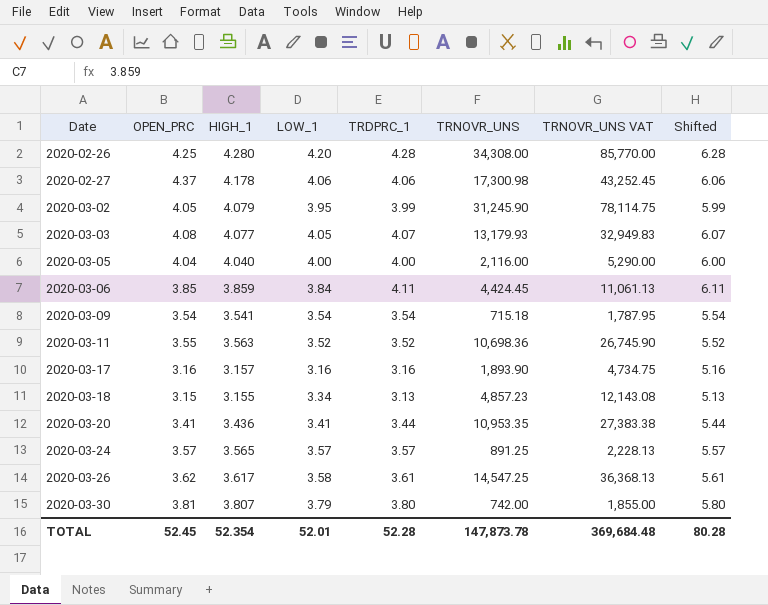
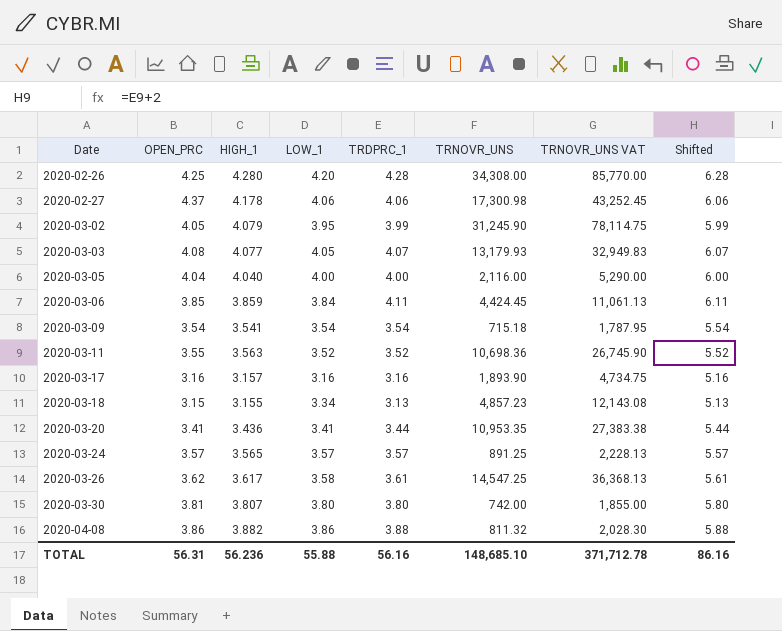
2020-03-30 | LOW_1: 3.79 -> 3.80
row 2020-04-08: none -> 3.86 | 3.882 | 3.86 | 3.88 | 811.32 | 2,028.30 | 5.88
TOTAL | OPEN_PRC: 52.45 -> 56.31
TOTAL | HIGH_1: 52.354 -> 56.236
TOTAL | LOW_1: 52.01 -> 55.88
TOTAL | TRDPRC_1: 52.28 -> 56.16
TOTAL | TRNOVR_UNS: 147,873.78 -> 148,685.10
TOTAL | TRNOVR_UNS VAT: 369,684.48 -> 371,712.78
TOTAL | Shifted: 80.28 -> 86.16

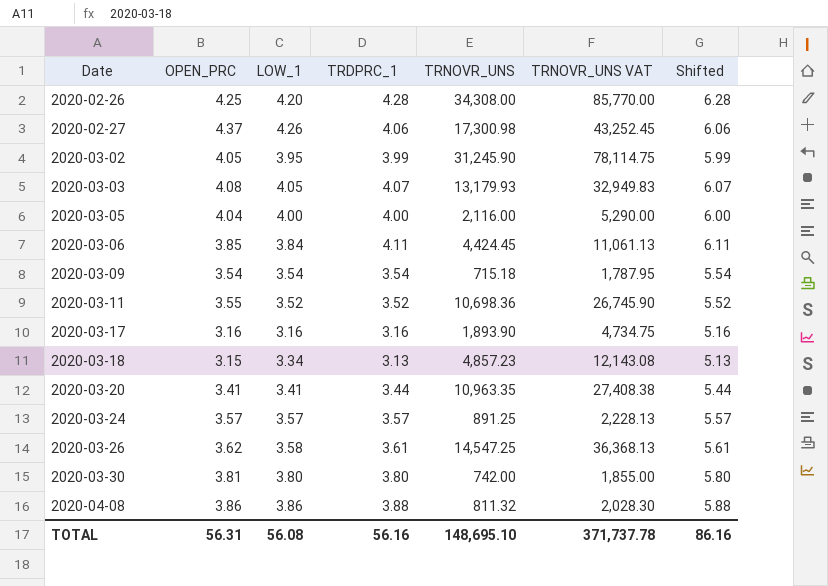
column HIGH_1 | position: 3 -> none
2020-02-27 | LOW_1: 4.06 -> 4.26
2020-03-20 | TRNOVR_UNS: 10,953.35 -> 10,963.35
2020-03-20 | TRNOVR_UNS VAT: 27,383.38 -> 27,408.38
TOTAL | LOW_1: 55.88 -> 56.08
TOTAL | TRNOVR_UNS: 148,685.10 -> 148,695.10
TOTAL | TRNOVR_UNS VAT: 371,712.78 -> 371,737.78

